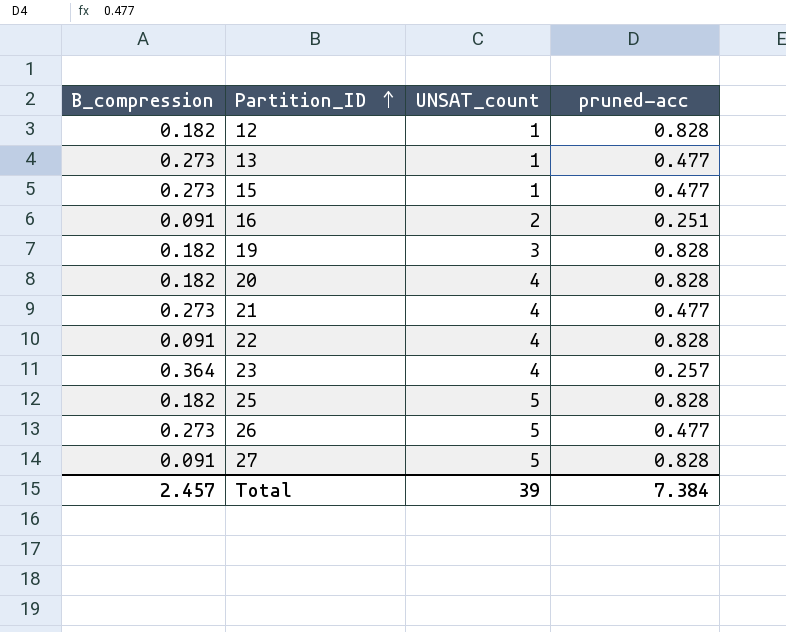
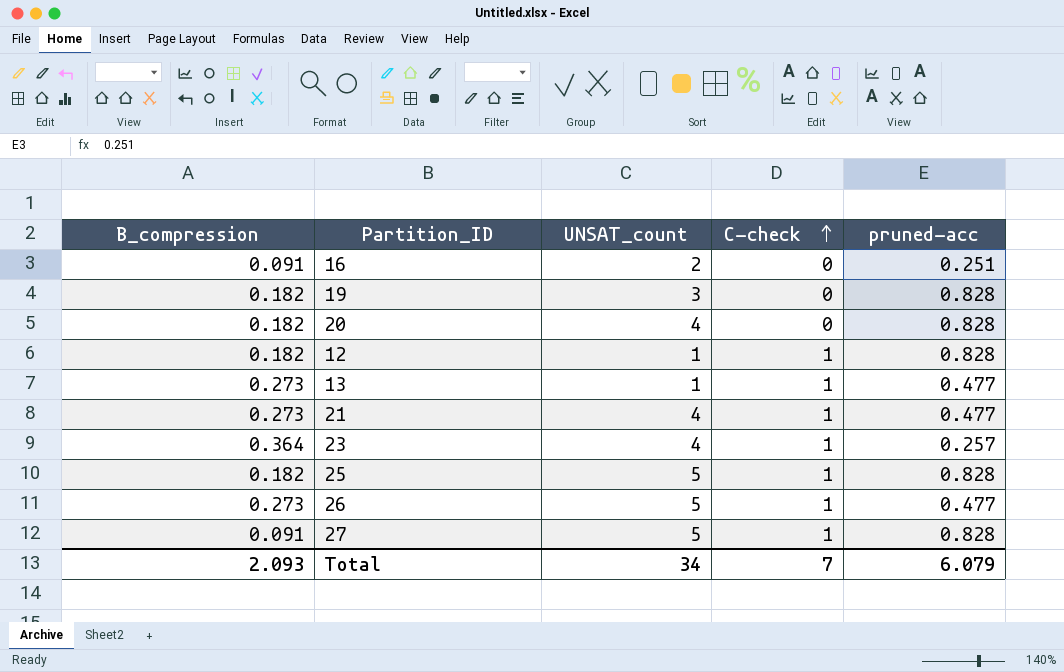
row order: Partition_ID ascending -> C-check ascending
column C-check | position: none -> 4
row 15: 0.273 | 1 | 0.477 -> none
row 22: 0.091 | 4 | 0.828 -> none
Total | B_compression: 2.457 -> 2.093
Total | UNSAT_count: 39 -> 34
Total | pruned-acc: 7.384 -> 6.079

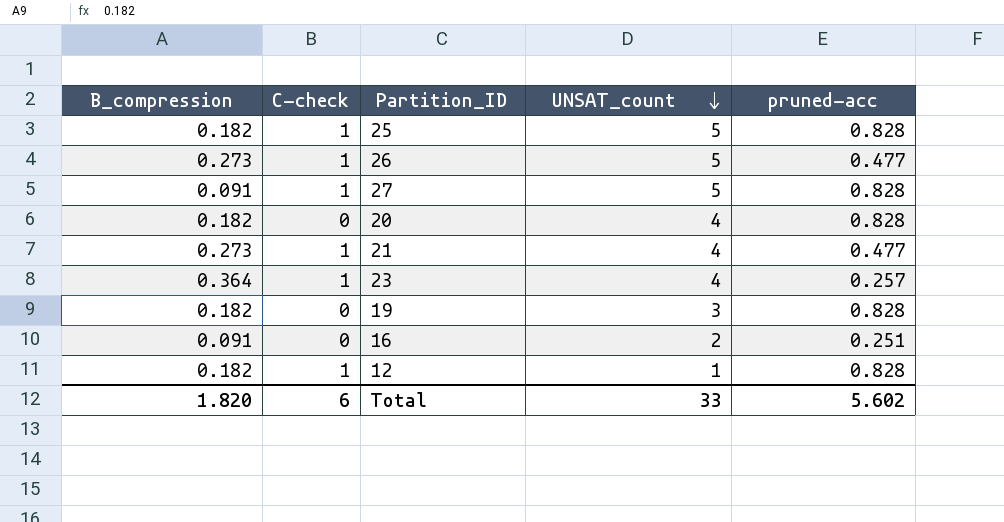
row order: C-check ascending -> UNSAT_count descending
column C-check | position: 4 -> 2
row 13: 0.273 | 1 | 1 | 0.477 -> none
Total | B_compression: 2.093 -> 1.820
Total | C-check: 7 -> 6
Total | UNSAT_count: 34 -> 33
Total | pruned-acc: 6.079 -> 5.602

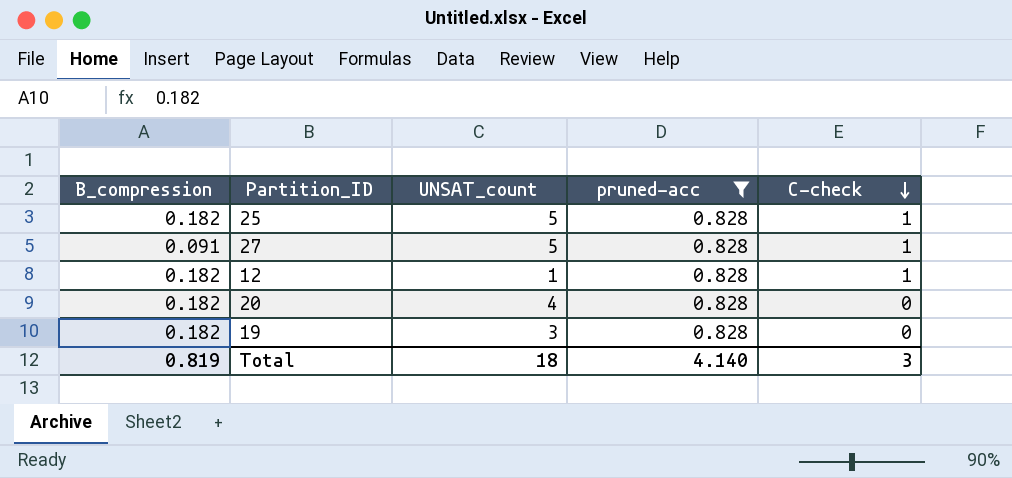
filter: none -> pruned-acc = 0.828
row order: UNSAT_count descending -> C-check descending
column C-check | position: 2 -> 5
Total | B_compression: 1.820 -> 0.819
Total | UNSAT_count: 33 -> 18
Total | pruned-acc: 5.602 -> 4.140
Total | C-check: 6 -> 3

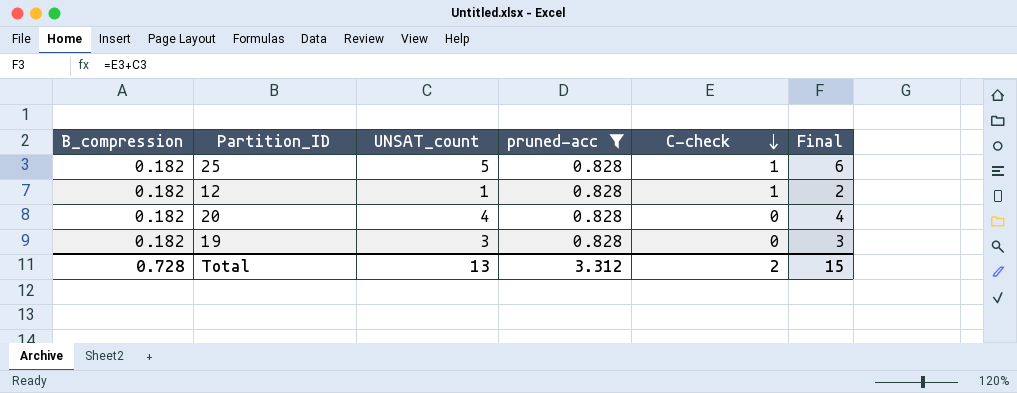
column Final | formula: none -> [UNSAT_count] + [C-check]
row 27: 0.091 | 5 | 0.828 | 1 -> none
Total | B_compression: 0.819 -> 0.728
Total | UNSAT_count: 18 -> 13
Total | pruned-acc: 4.140 -> 3.312
Total | C-check: 3 -> 2

